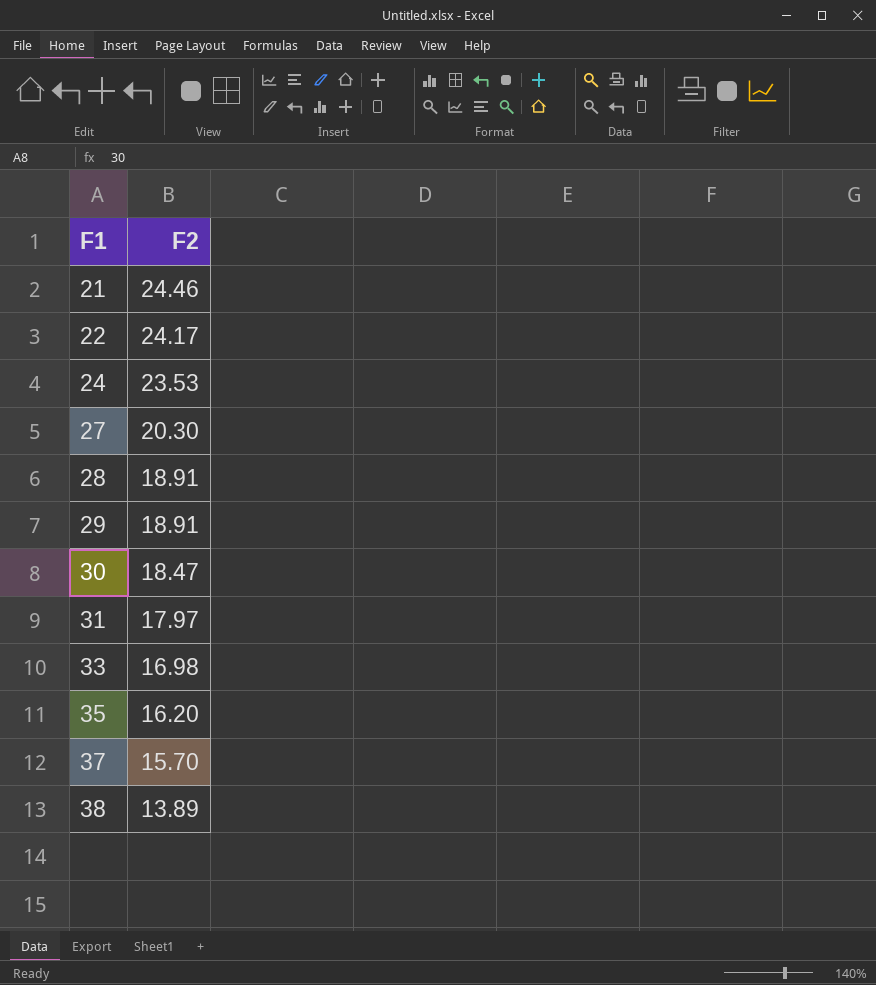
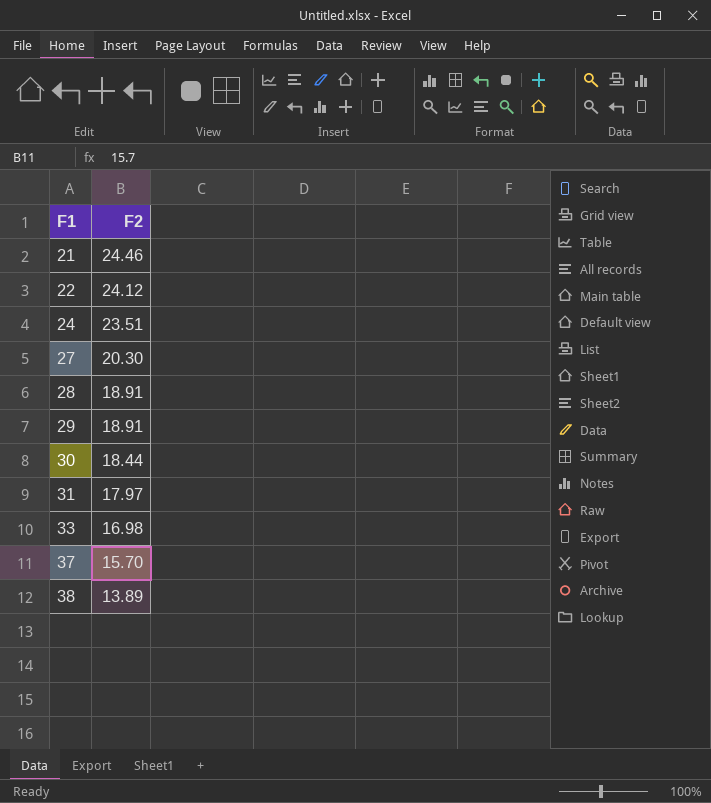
row 35: 16.20 -> none
22 | F2: 24.17 -> 24.12
24 | F2: 23.53 -> 23.51
30 | F2: 18.47 -> 18.44

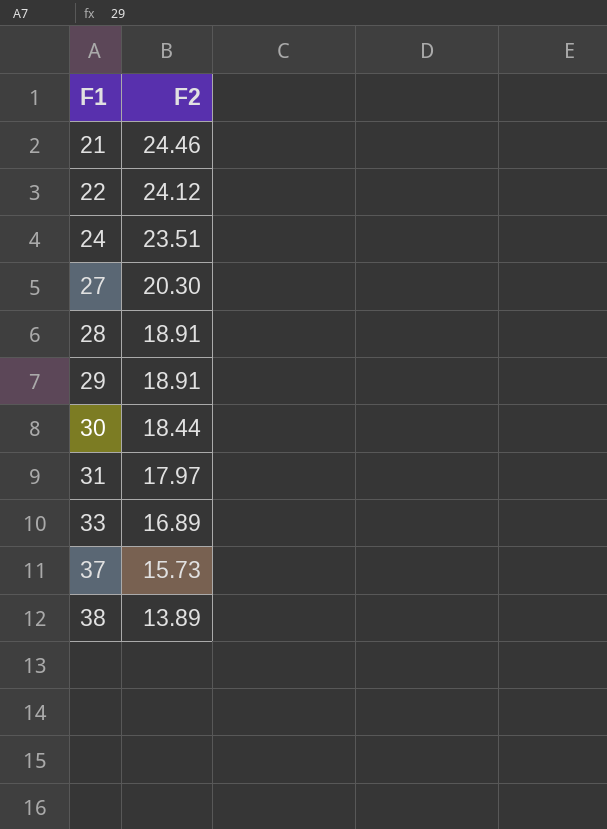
33 | F2: 16.98 -> 16.89
37 | F2: 15.70 -> 15.73

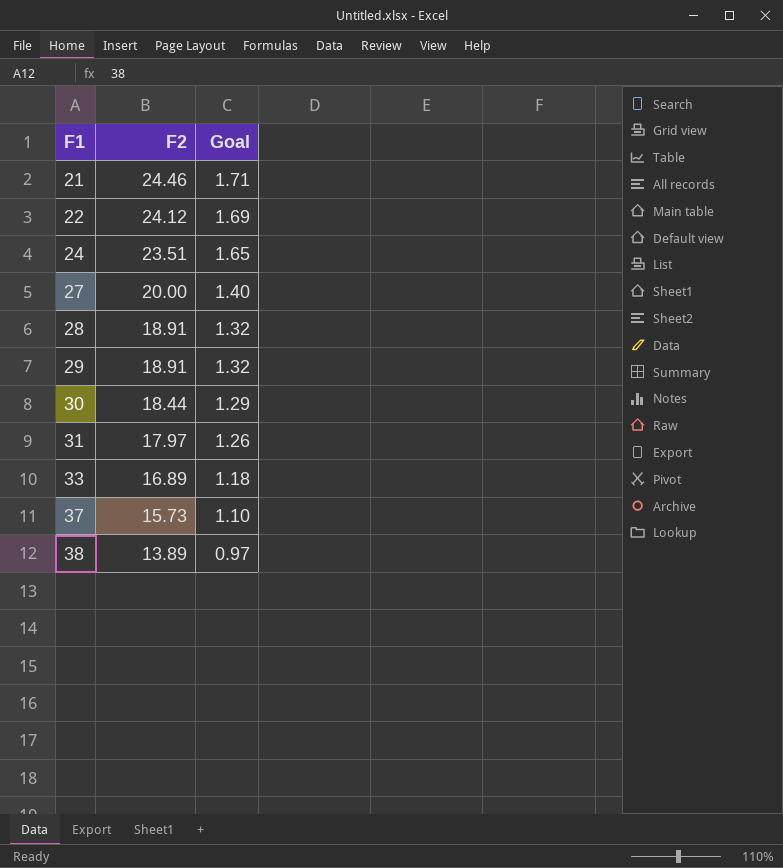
column Goal | formula: none -> [F2] * 0.07
27 | F2: 20.30 -> 20.00

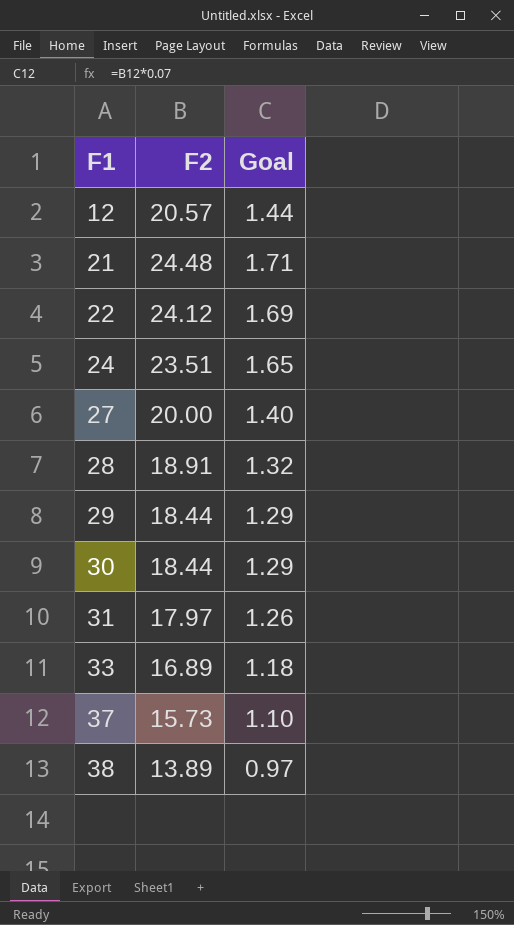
row 12: none -> 20.57 | 1.44
21 | F2: 24.46 -> 24.48
29 | F2: 18.91 -> 18.44
29 | Goal: 1.32 -> 1.29

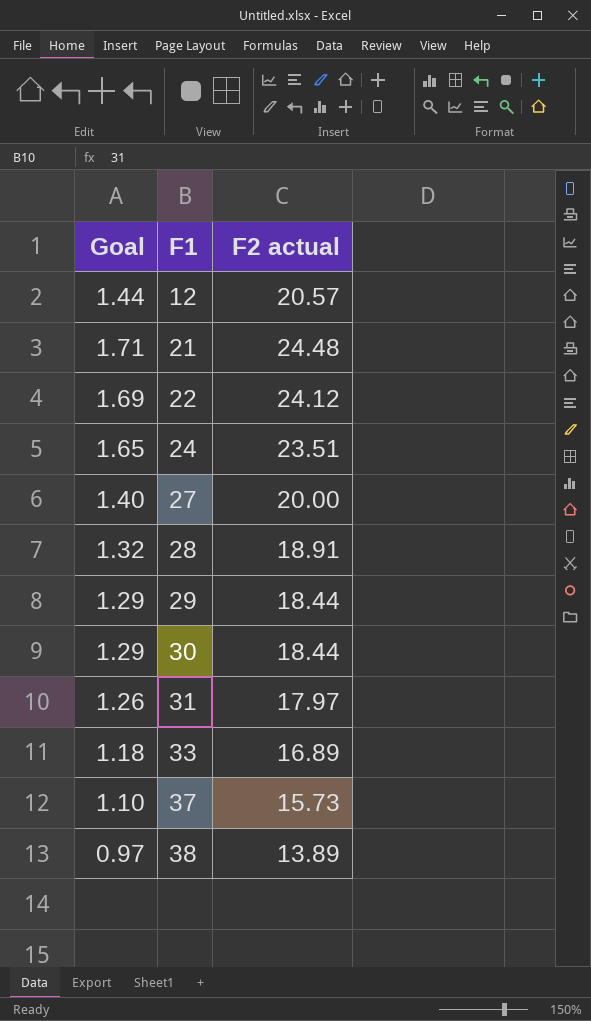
column Goal | position: 3 -> 1
column name: F2 -> F2 actual

